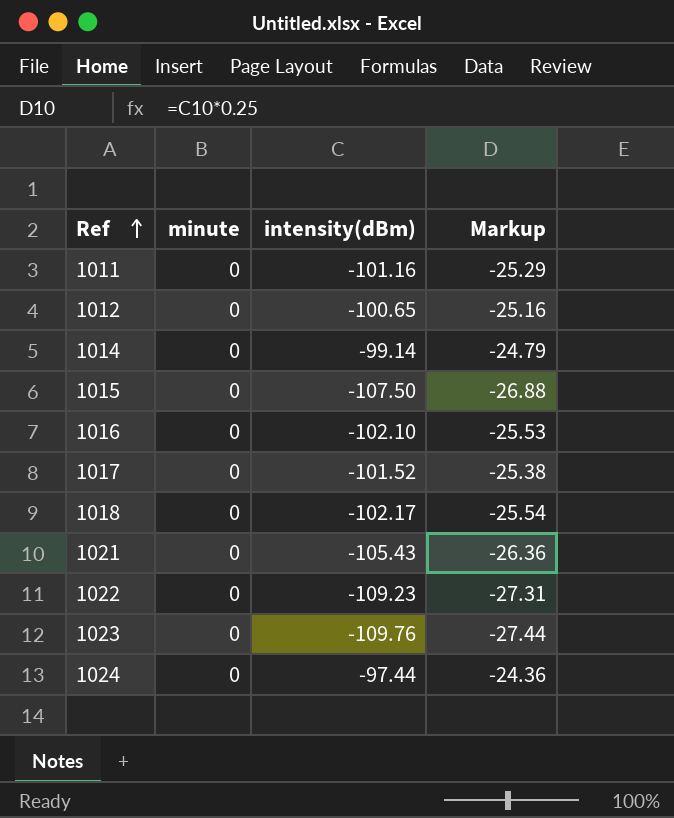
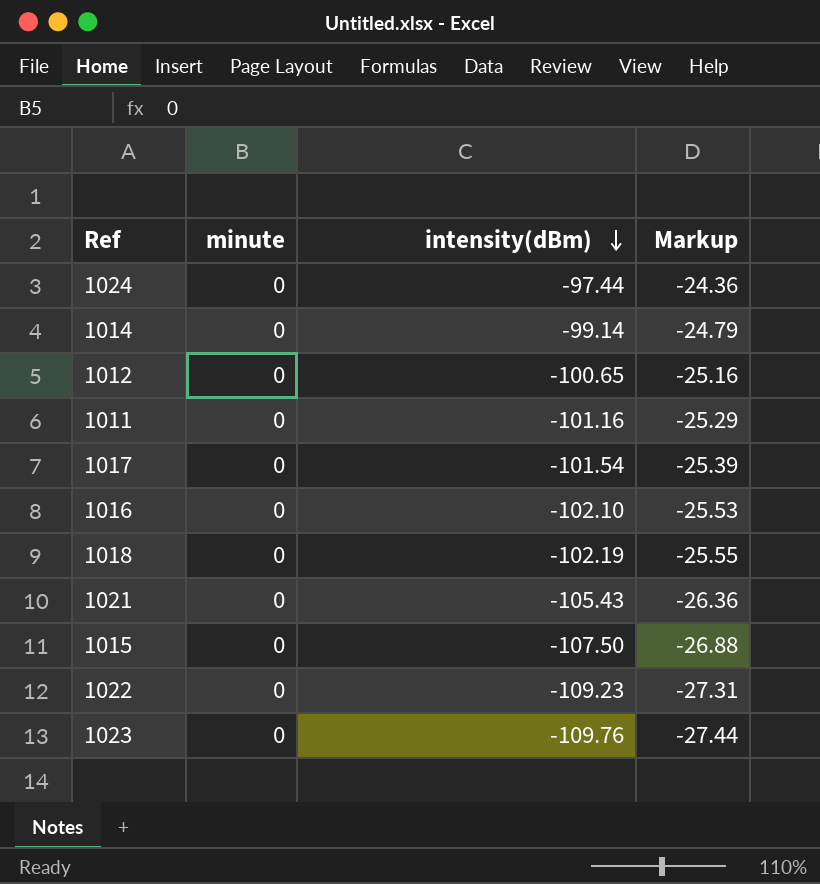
row order: Ref ascending -> intensity(dBm) descending
1017 | intensity(dBm): -101.52 -> -101.54
1017 | Markup: -25.38 -> -25.39
1018 | intensity(dBm): -102.17 -> -102.19
1018 | Markup: -25.54 -> -25.55

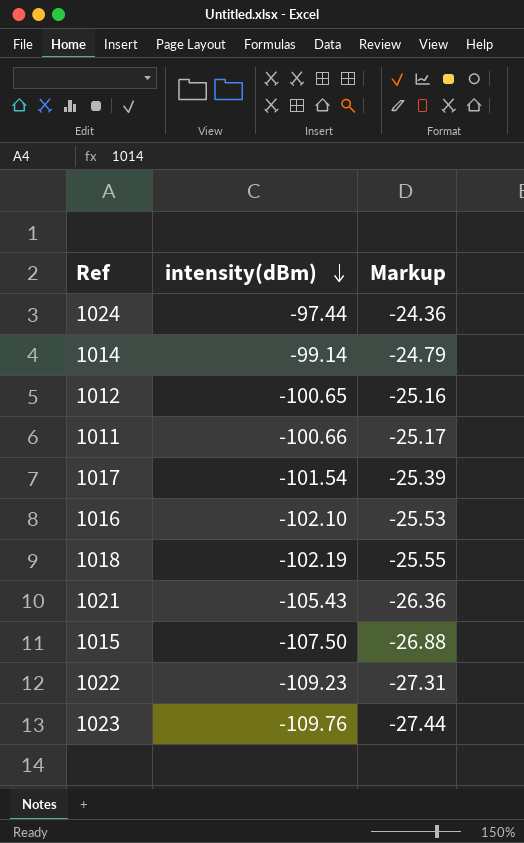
column minute | position: 2 -> none
1011 | intensity(dBm): -101.16 -> -100.66
1011 | Markup: -25.29 -> -25.17

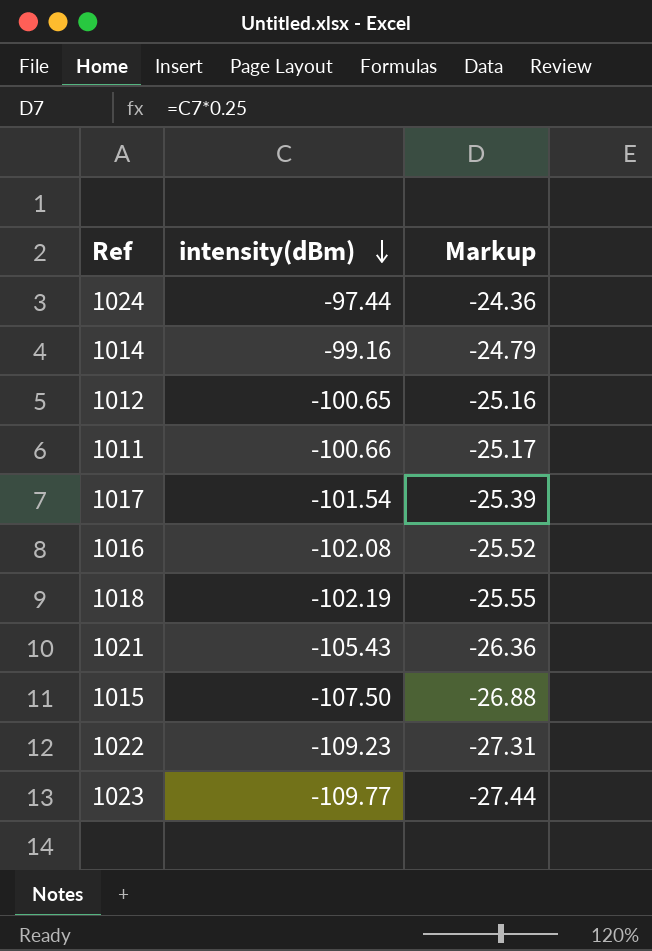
1014 | intensity(dBm): -99.14 -> -99.16
1016 | intensity(dBm): -102.10 -> -102.08
1016 | Markup: -25.53 -> -25.52
1023 | intensity(dBm): -109.76 -> -109.77

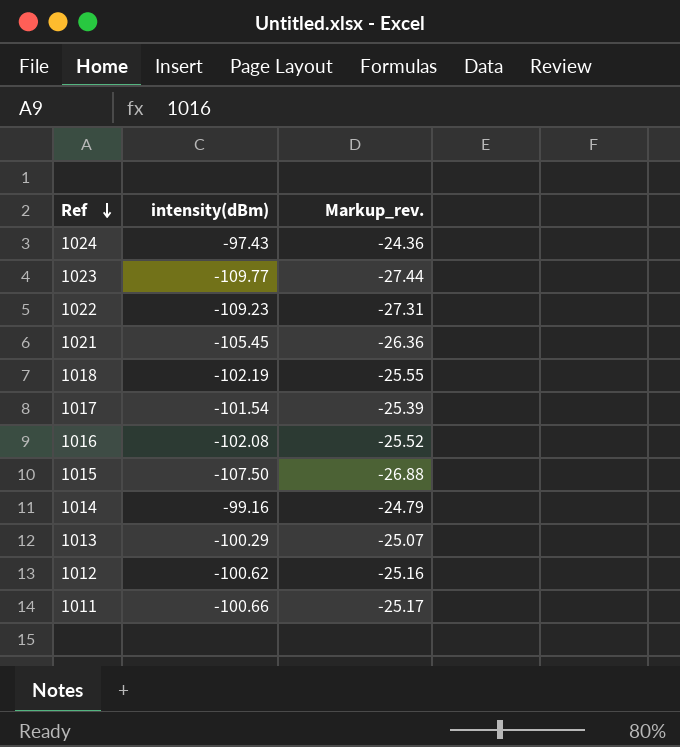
row order: intensity(dBm) descending -> Ref descending
column name: Markup -> Markup_rev.
1024 | intensity(dBm): -97.44 -> -97.43
1021 | intensity(dBm): -105.43 -> -105.45
row 1013: none -> -100.29 | -25.07
1012 | intensity(dBm): -100.65 -> -100.62

